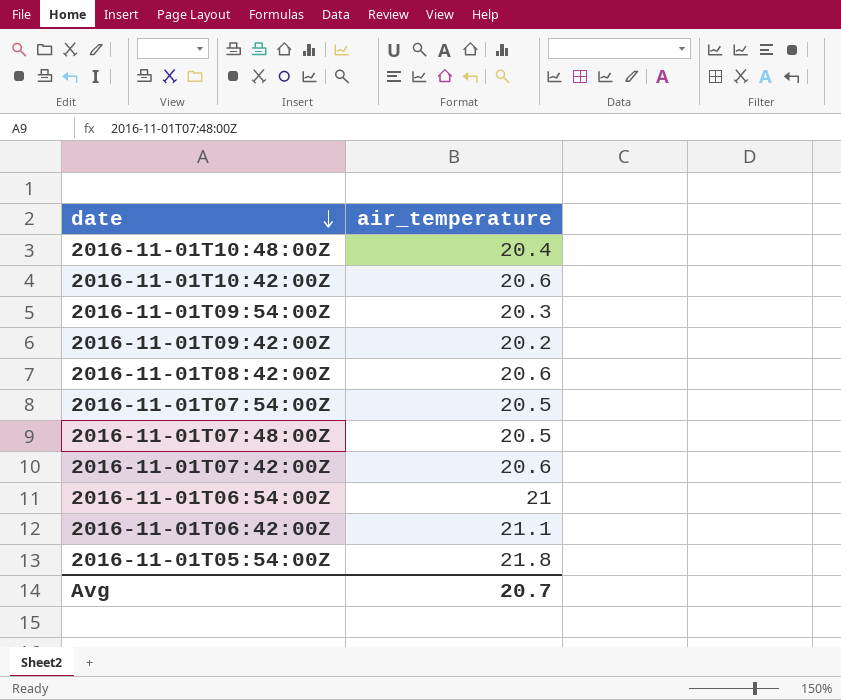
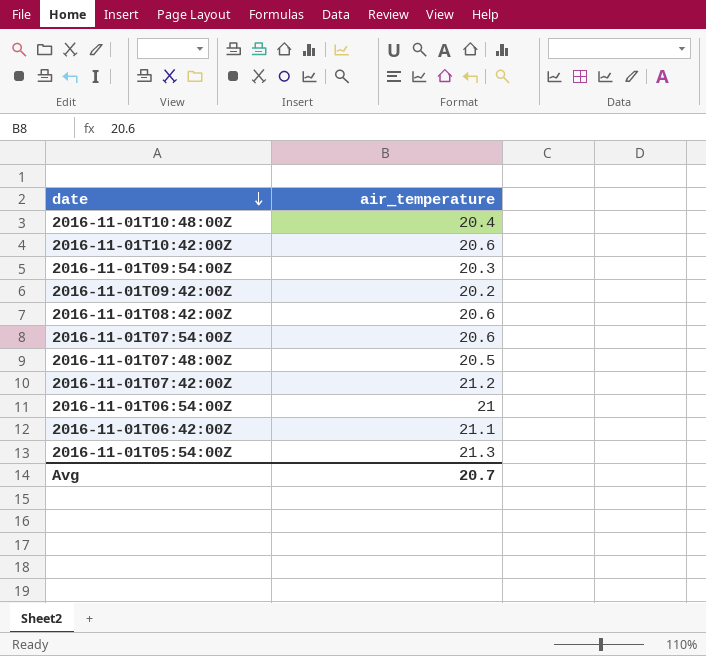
2016-11-01T07:54:00Z | air_temperature: 20.5 -> 20.6
2016-11-01T07:42:00Z | air_temperature: 20.6 -> 21.2
2016-11-01T05:54:00Z | air_temperature: 21.8 -> 21.3

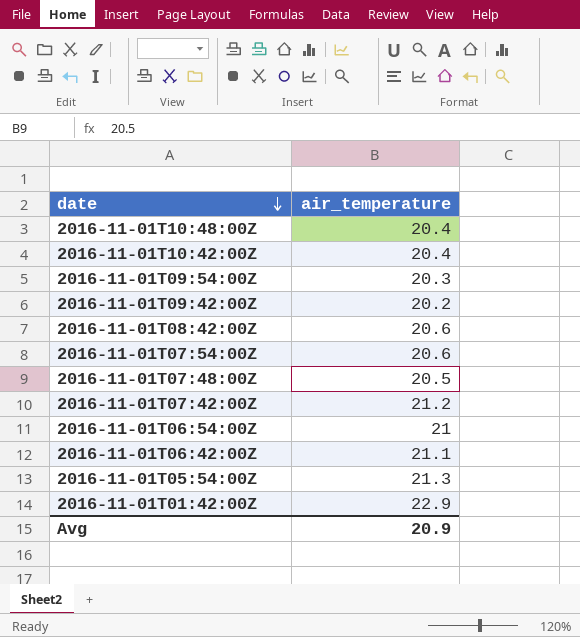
2016-11-01T10:42:00Z | air_temperature: 20.6 -> 20.4
row 2016-11-01T01:42:00Z: none -> 22.9
Avg | air_temperature: 20.7 -> 20.9

